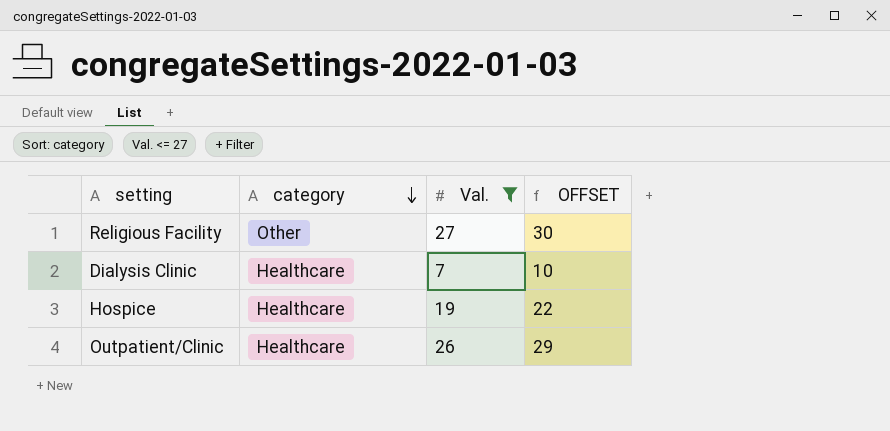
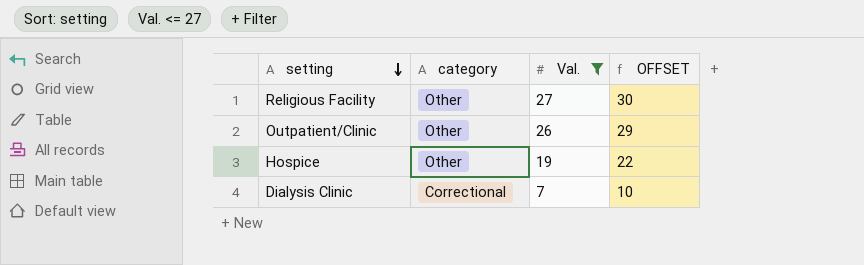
row order: category descending -> setting descending
Outpatient/Clinic | category: Healthcare -> Other
Hospice | category: Healthcare -> Other
Dialysis Clinic | category: Healthcare -> Correctional

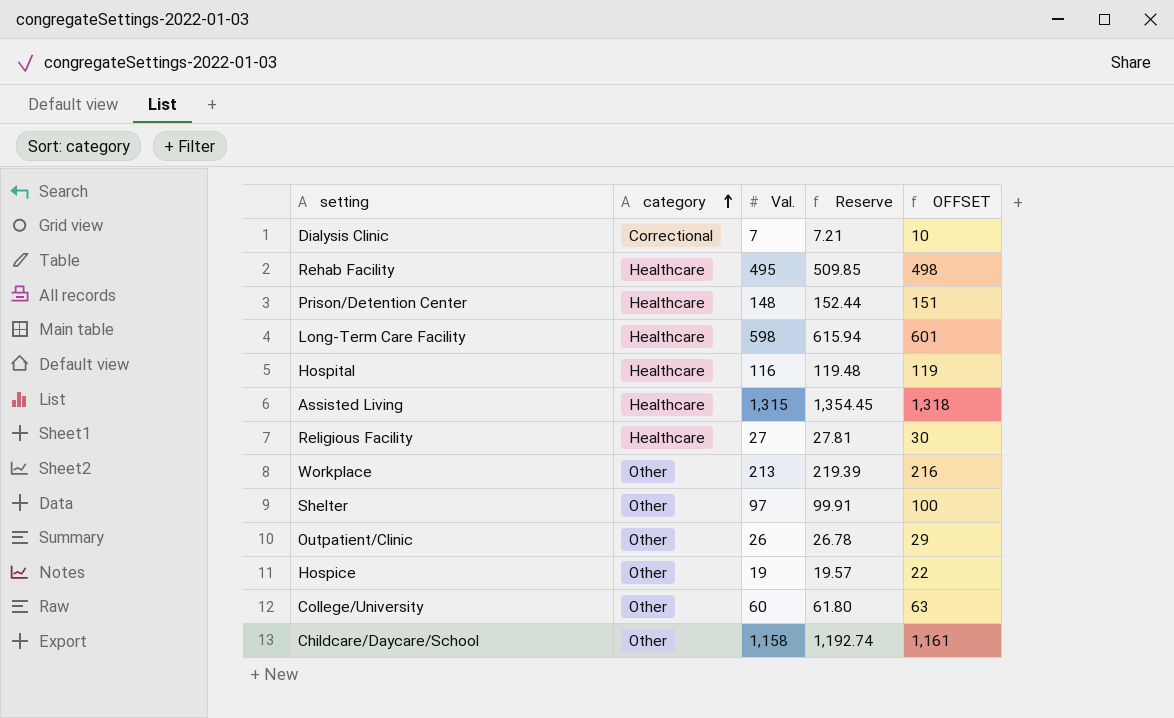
filter: Val. <= 27 -> none
row order: setting descending -> category ascending
column Reserve | formula: none -> [Val.] * 1.03
Religious Facility | category: Other -> Healthcare

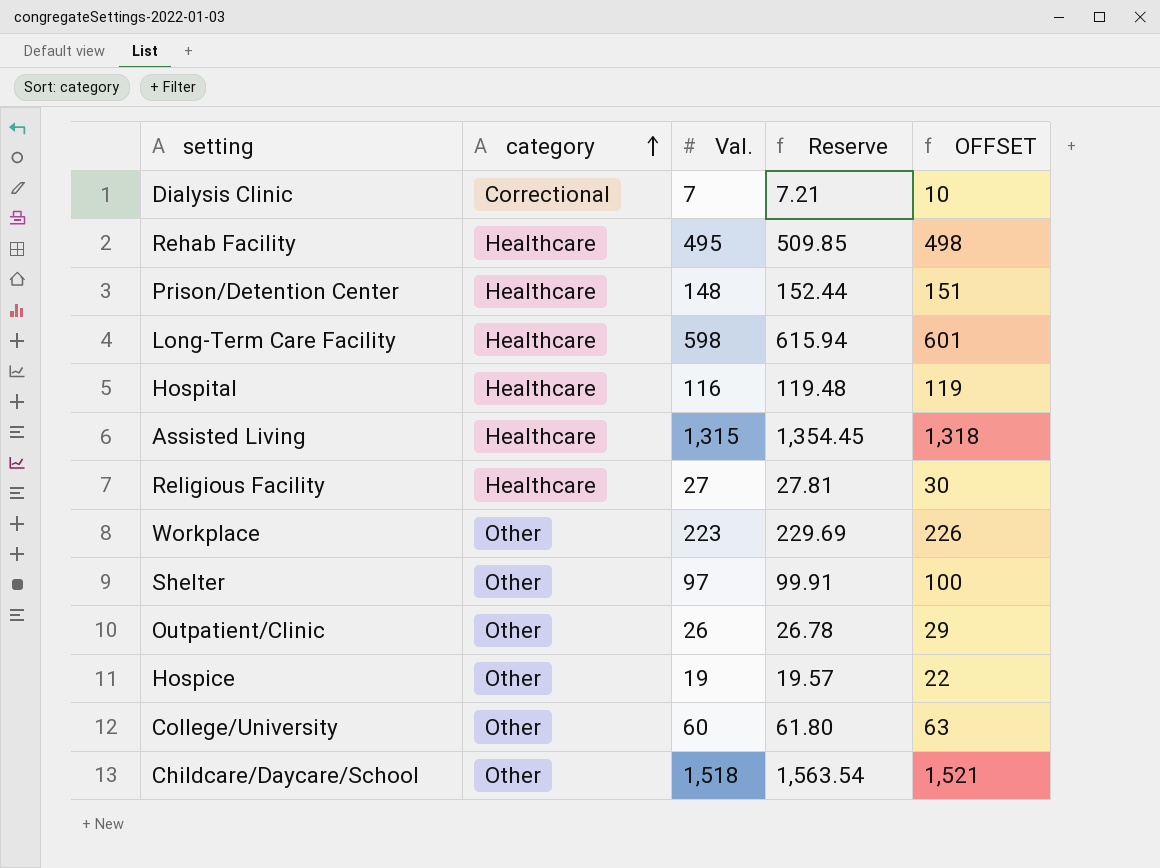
Workplace | Val.: 213 -> 223
Workplace | Reserve: 219.39 -> 229.69
Workplace | OFFSET: 216 -> 226
Childcare/Daycare/School | Val.: 1,158 -> 1,518
Childcare/Daycare/School | Reserve: 1,192.74 -> 1,563.54
Childcare/Daycare/School | OFFSET: 1,161 -> 1,521

